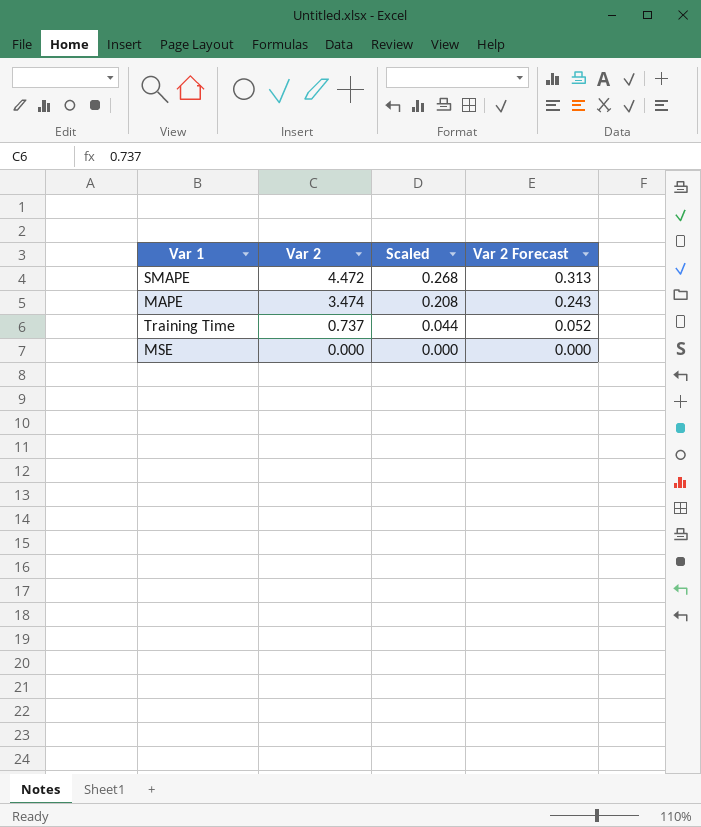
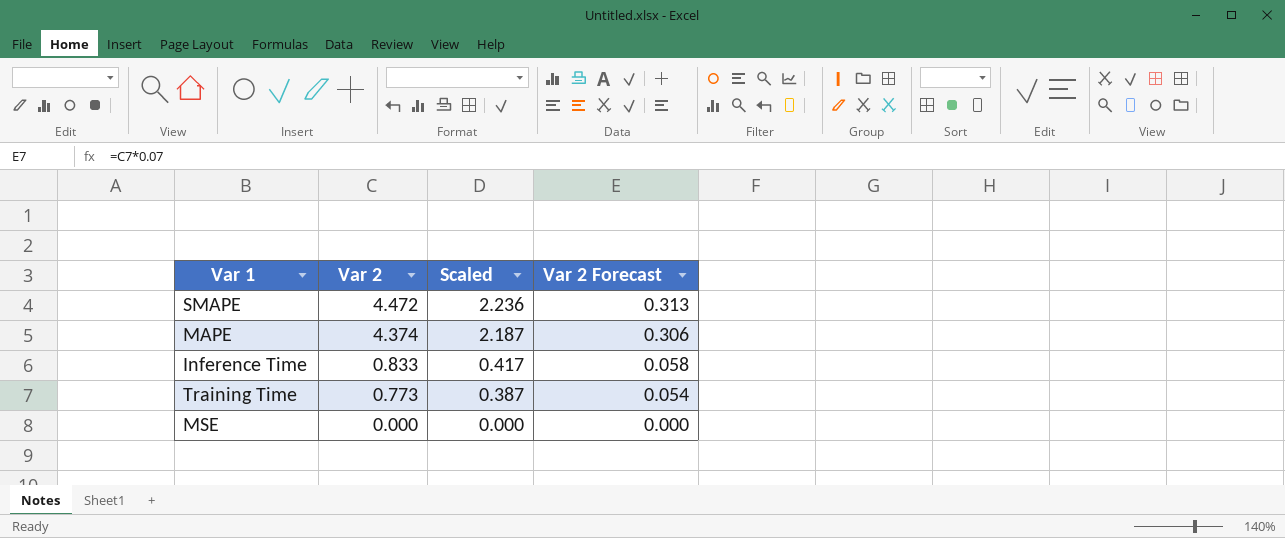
column Scaled | formula: [Var 2] * 0.06 -> [Var 2] * 0.5
MAPE | Var 2: 3.474 -> 4.374
MAPE | Var 2 Forecast: 0.243 -> 0.306
row Inference Time: none -> 0.833 | 0.417 | 0.058
Training Time | Var 2: 0.737 -> 0.773
Training Time | Var 2 Forecast: 0.052 -> 0.054

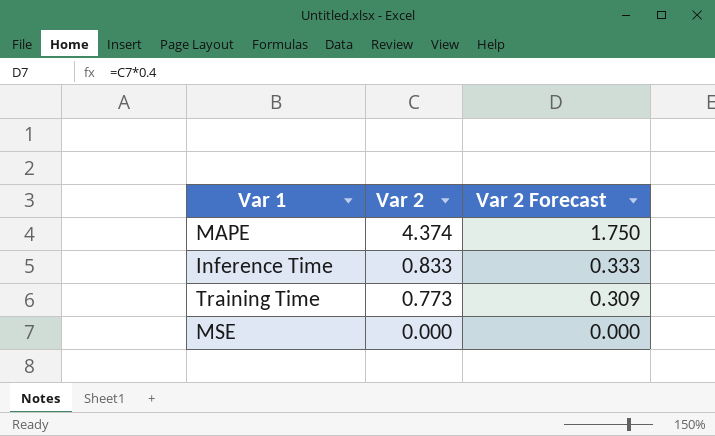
column Scaled | formula: [Var 2] * 0.5 -> none
column Var 2 Forecast | formula: [Var 2] * 0.07 -> [Var 2] * 0.4
row SMAPE: 4.472 | 2.236 | 0.313 -> none

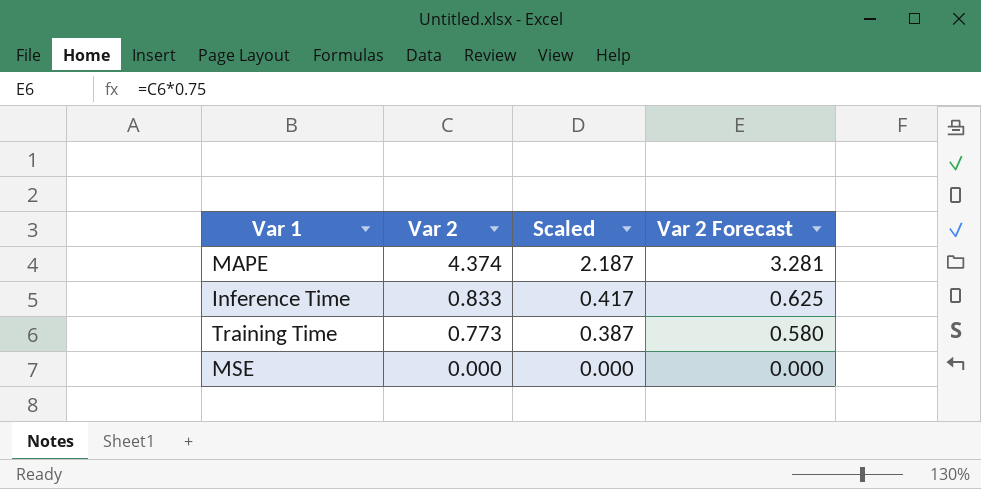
column Scaled | formula: none -> [Var 2] * 0.5
column Var 2 Forecast | formula: [Var 2] * 0.4 -> [Var 2] * 0.75

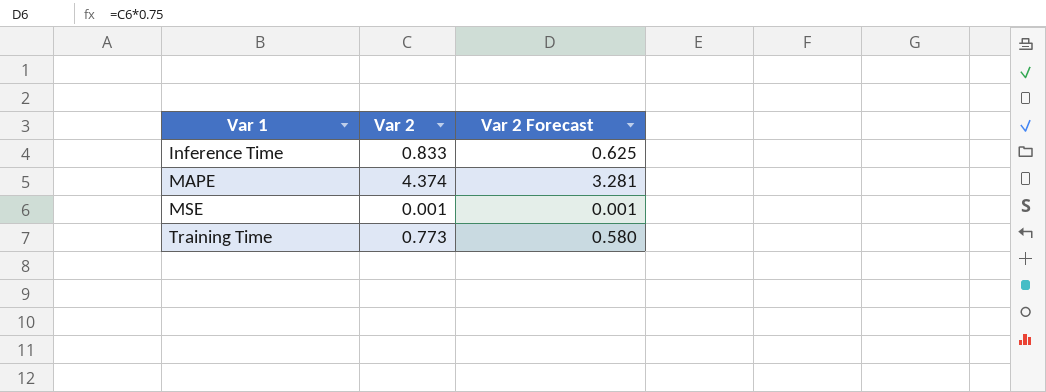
row order: Var 2 descending -> Var 1 ascending
column Scaled | formula: [Var 2] * 0.5 -> none
MSE | Var 2: 0.000 -> 0.001
MSE | Var 2 Forecast: 0.000 -> 0.001

